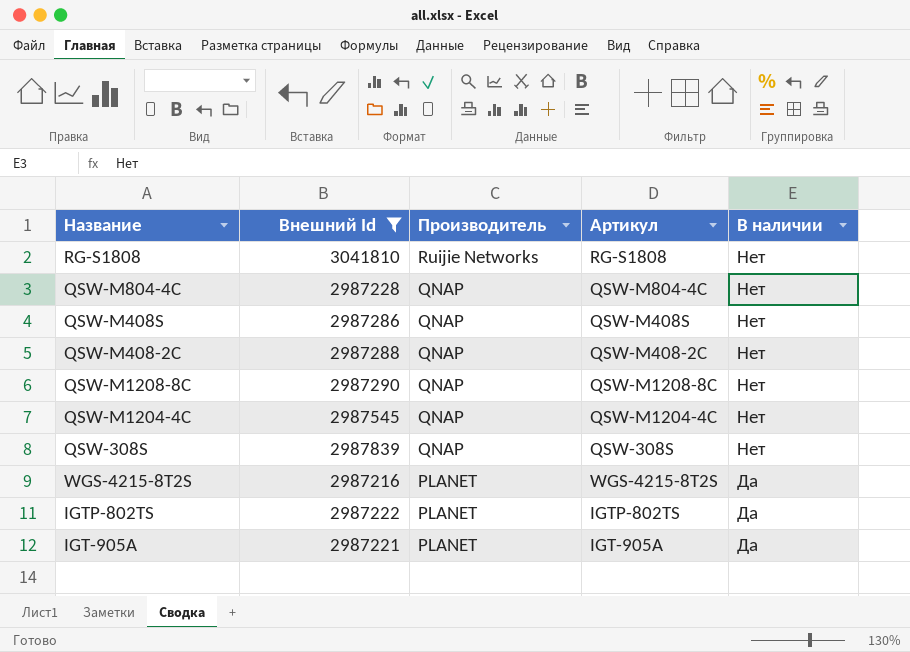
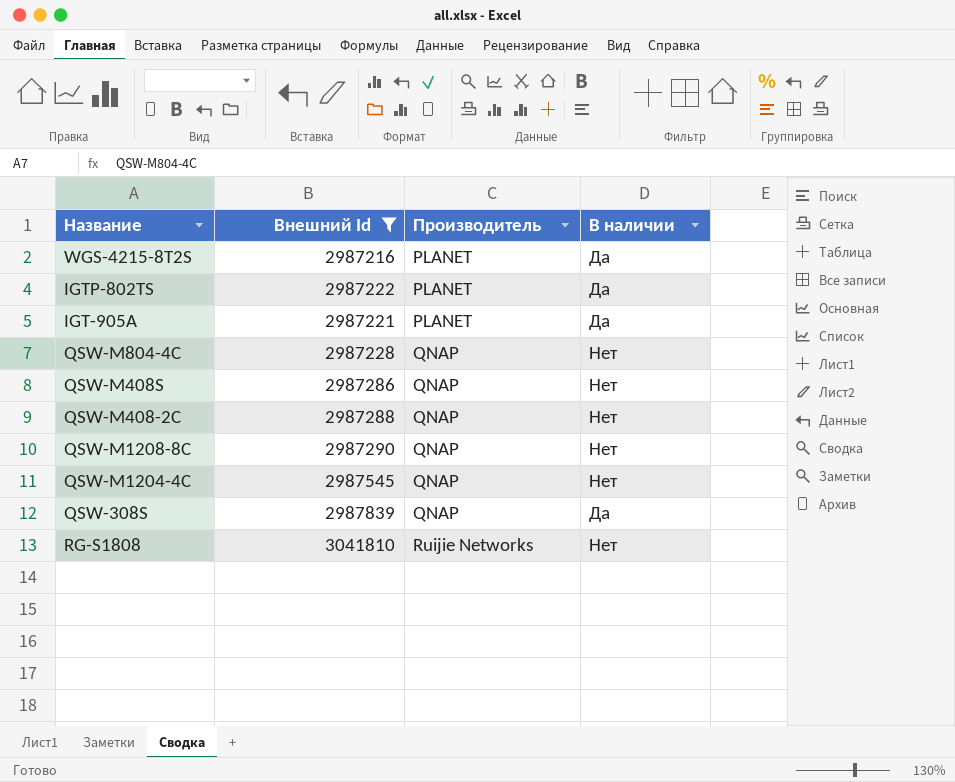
row order: Производитель descending -> Производитель ascending
column Артикул | position: 4 -> none
QSW-308S | В наличии: Нет -> Да

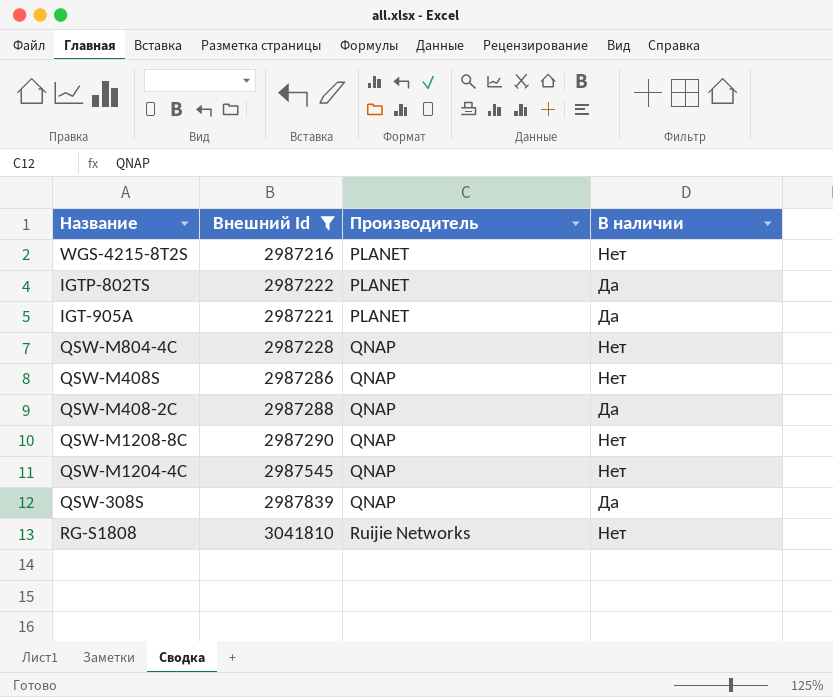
WGS-4215-8T2S | В наличии: Да -> Нет
QSW-M408-2C | В наличии: Нет -> Да

